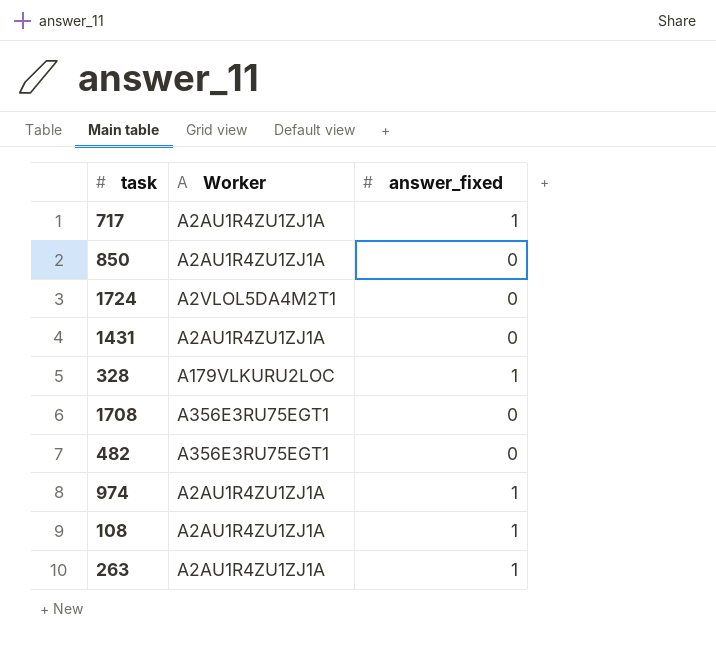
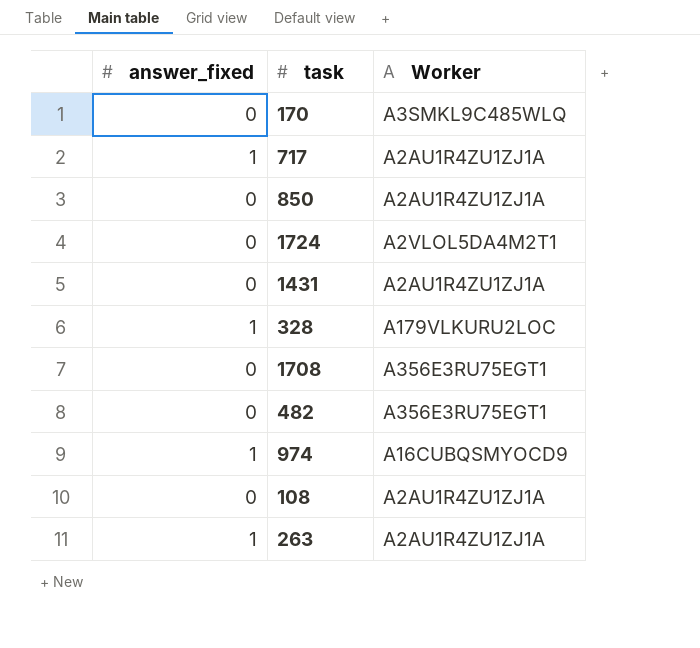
column answer_fixed | position: 3 -> 1
row 170: none -> 0 | A3SMKL9C485WLQ
974 | Worker: A2AU1R4ZU1ZJ1A -> A16CUBQSMYOCD9
108 | answer_fixed: 1 -> 0

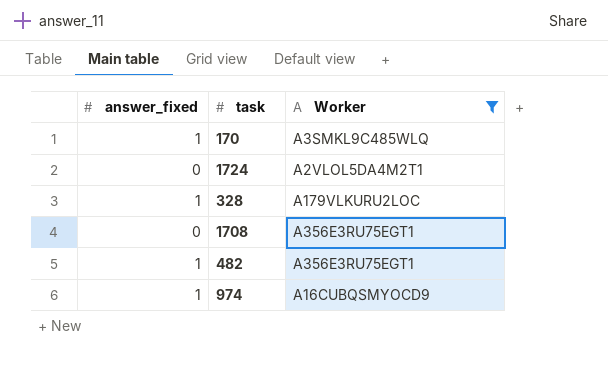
filter: none -> Worker != A2AU1R4ZU1ZJ1A
170 | answer_fixed: 0 -> 1
482 | answer_fixed: 0 -> 1

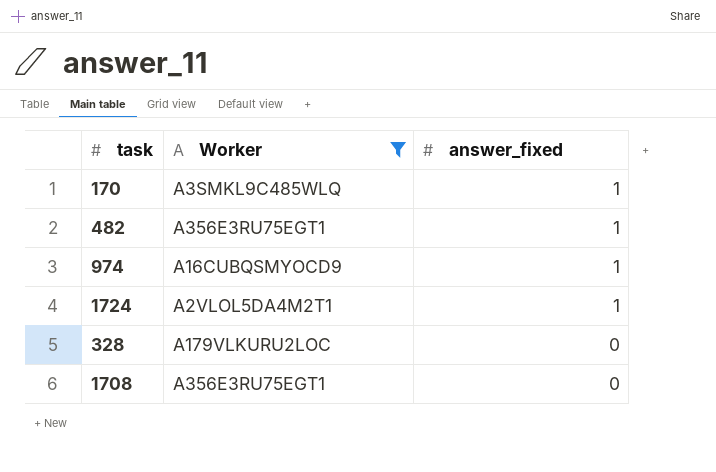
row order: none -> answer_fixed descending
column answer_fixed | position: 1 -> 3
1724 | answer_fixed: 0 -> 1
328 | answer_fixed: 1 -> 0

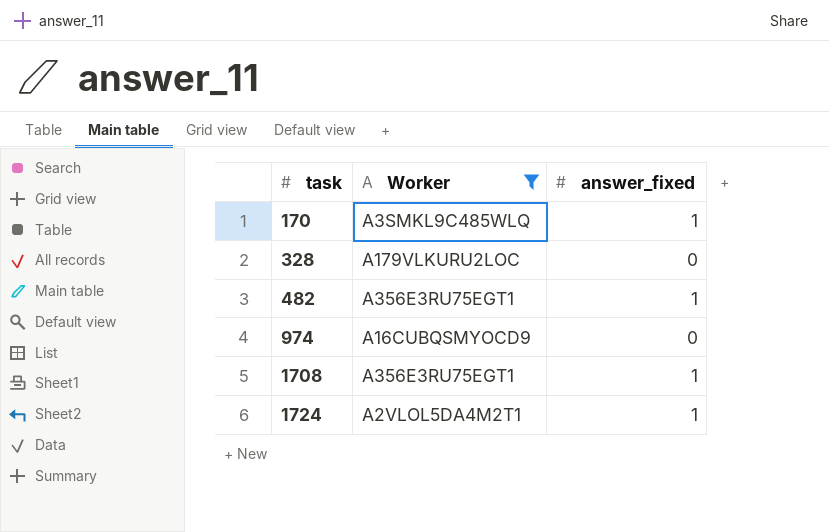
row order: answer_fixed descending -> task ascending
974 | answer_fixed: 1 -> 0
1708 | answer_fixed: 0 -> 1

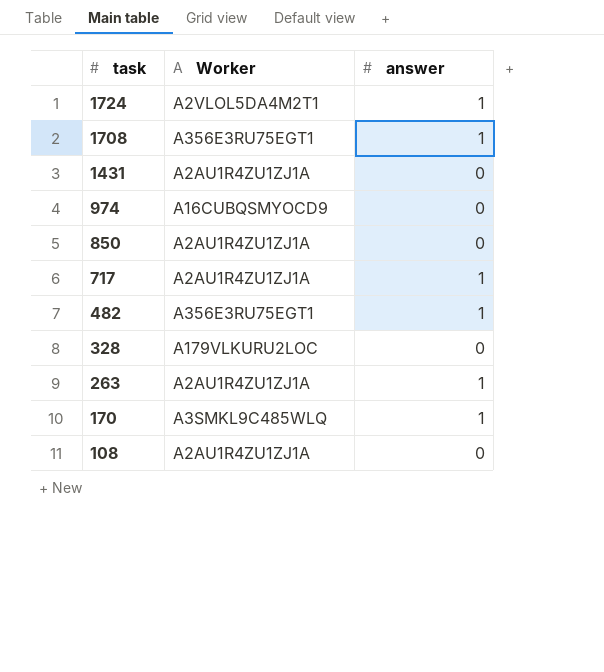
filter: Worker != A2AU1R4ZU1ZJ1A -> none
row order: task ascending -> task descending
column name: answer_fixed -> answer

